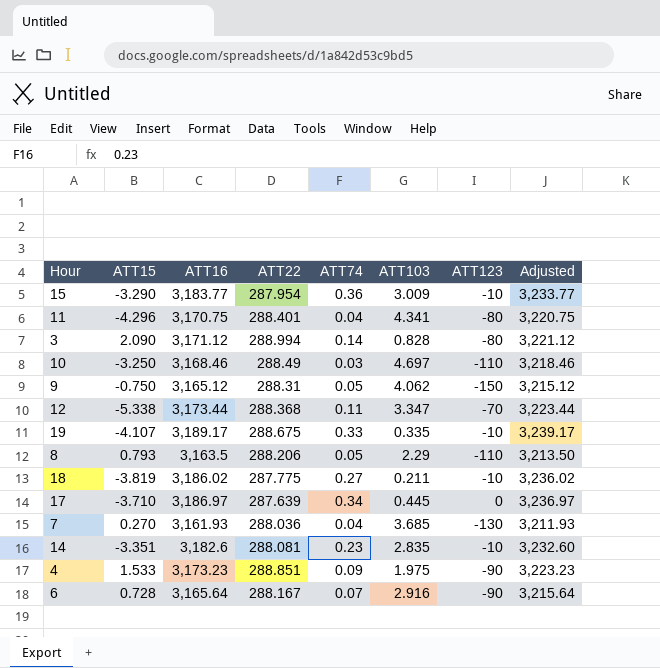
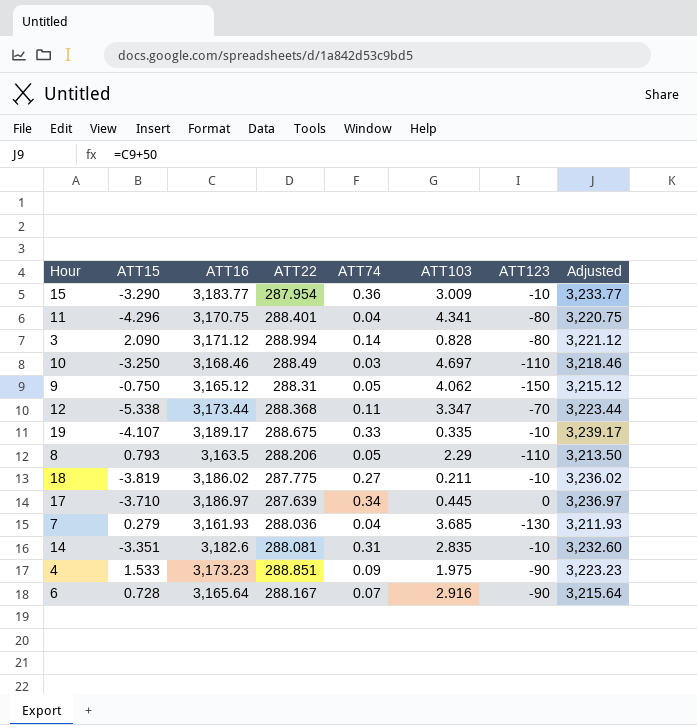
7 | ATT15: 0.270 -> 0.279
14 | ATT74: 0.23 -> 0.31

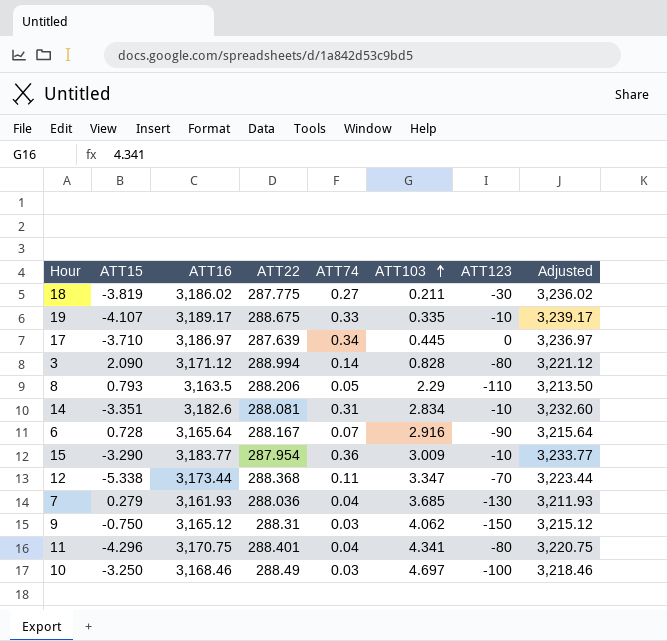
row order: none -> ATT103 ascending
row 4: 1.533 | 3,173.23 | 288.851 | 0.09 | 1.975 | -90 | 3,223.23 -> none
18 | ATT123: -10 -> -30
14 | ATT103: 2.835 -> 2.834
9 | ATT74: 0.05 -> 0.03
10 | ATT123: -110 -> -100

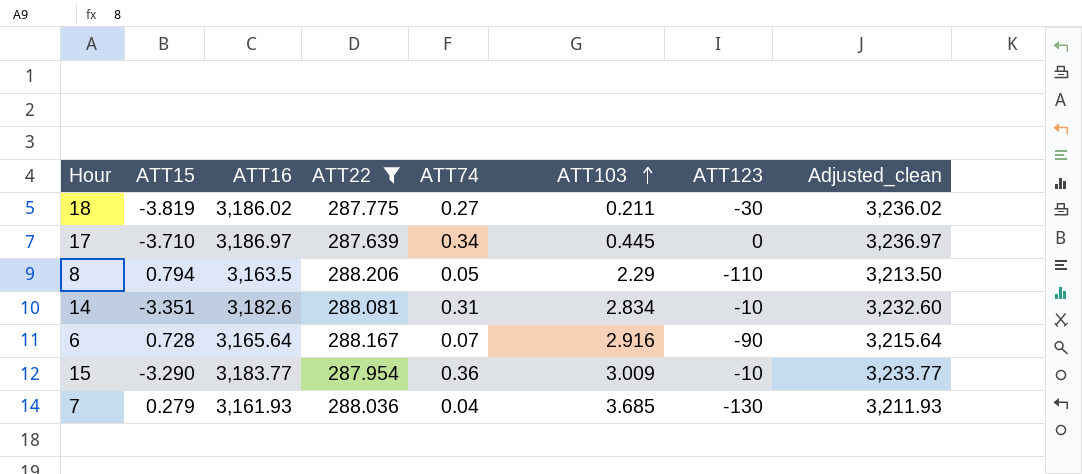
filter: none -> ATT22 <= 288.206
column name: Adjusted -> Adjusted_clean
8 | ATT15: 0.793 -> 0.794

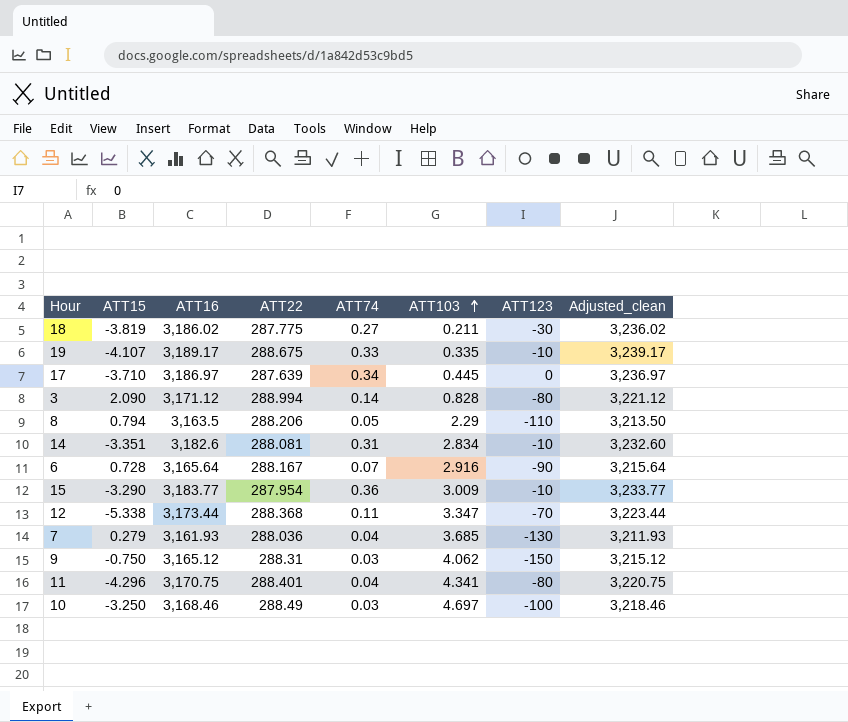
filter: ATT22 <= 288.206 -> none

